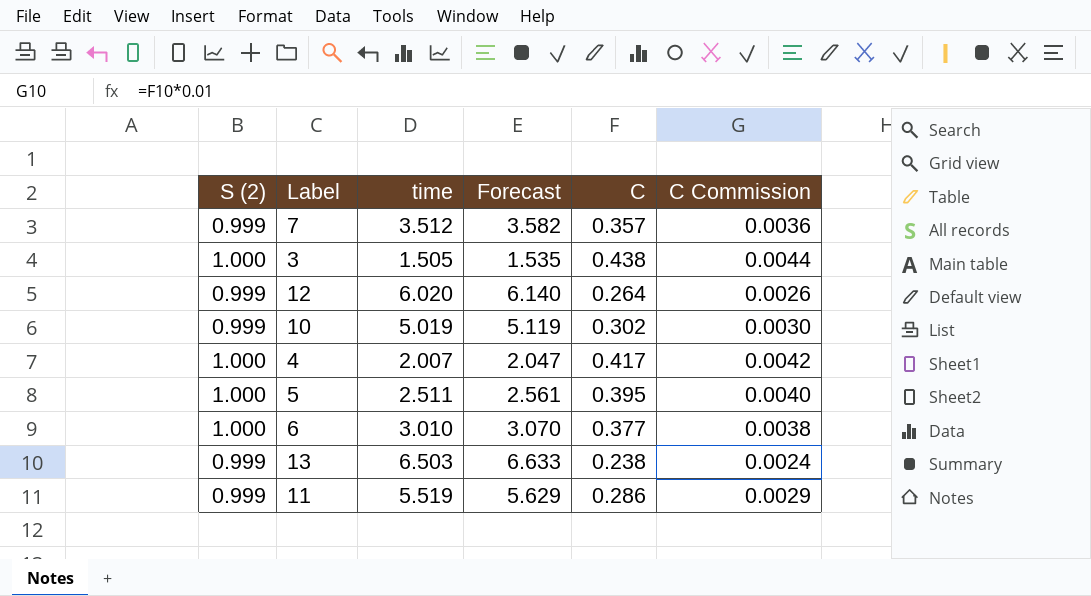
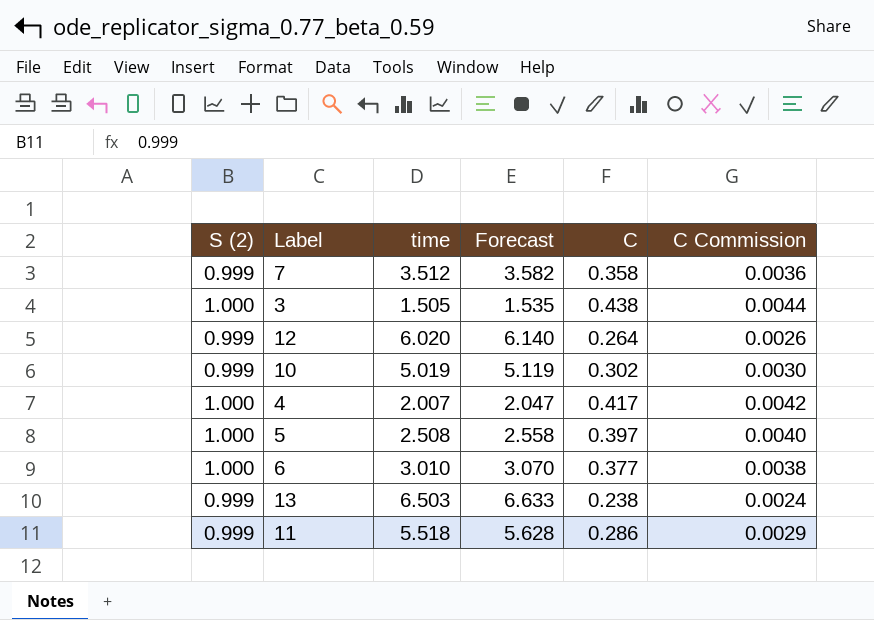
7 | C: 0.357 -> 0.358
5 | time: 2.511 -> 2.508
5 | Forecast: 2.561 -> 2.558
5 | C: 0.395 -> 0.397
11 | time: 5.519 -> 5.518
11 | Forecast: 5.629 -> 5.628

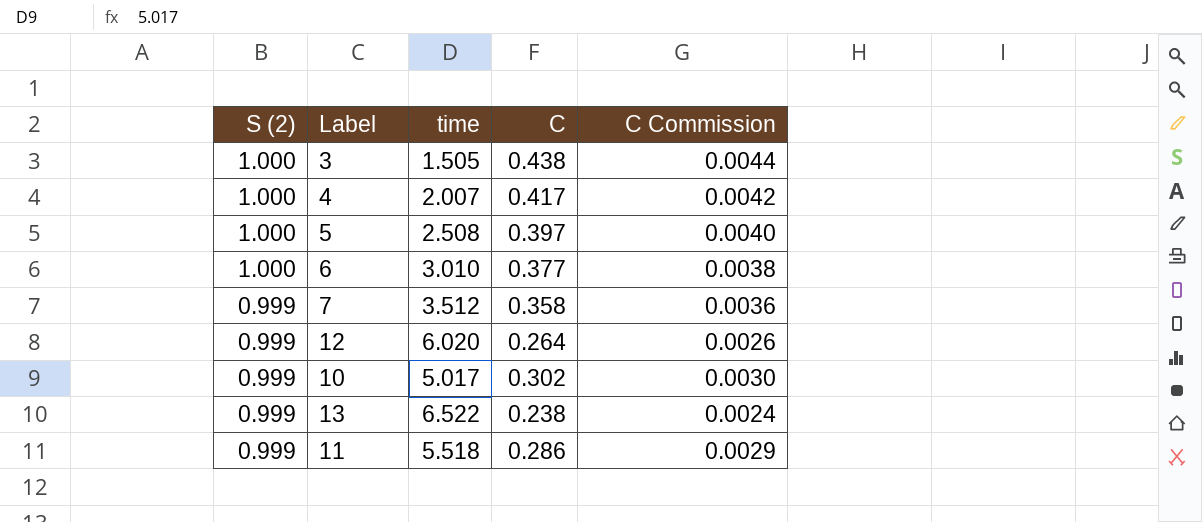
row order: none -> S (2) descending
column Forecast | formula: [time] * 1.02 -> none
10 | time: 5.019 -> 5.017
13 | time: 6.503 -> 6.522

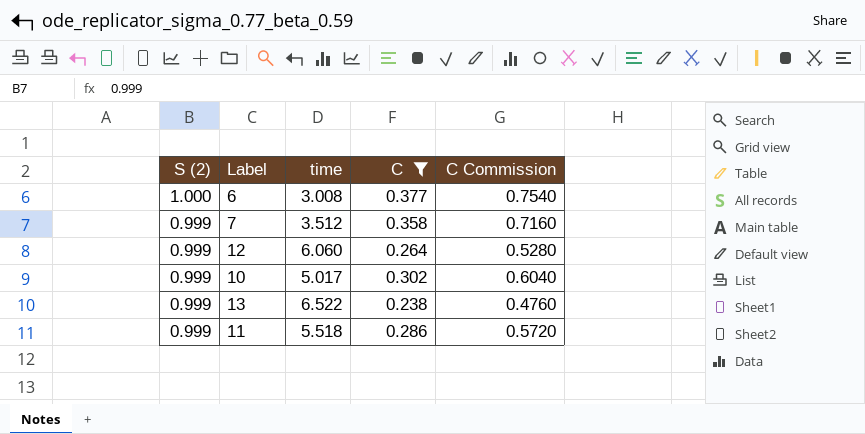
filter: none -> C <= 0.377
column C Commission | formula: [C] * 0.01 -> [C] * 2
6 | time: 3.010 -> 3.008
12 | time: 6.020 -> 6.060

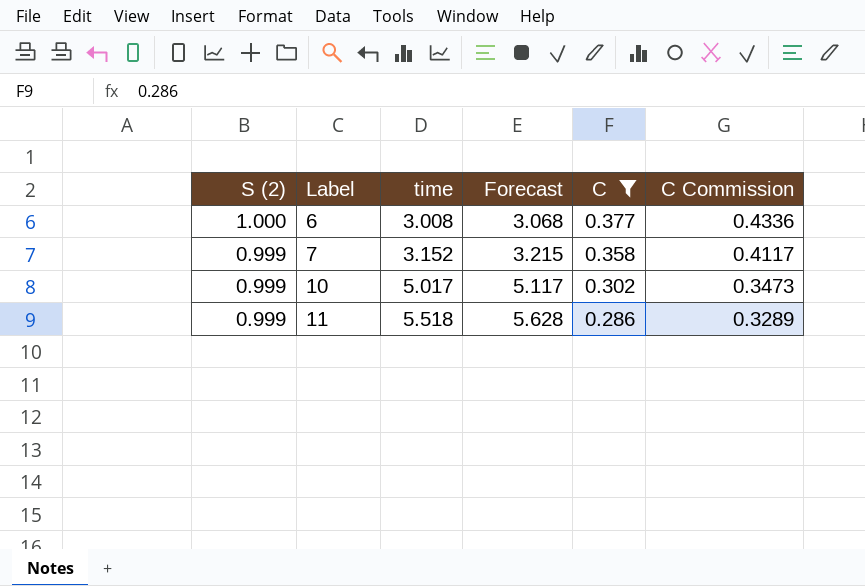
column Forecast | formula: none -> [time] * 1.02
column C Commission | formula: [C] * 2 -> [C] * 1.15
row 12: 0.999 | 6.060 | 0.264 | 0.5280 -> none
row 13: 0.999 | 6.522 | 0.238 | 0.4760 -> none
7 | time: 3.512 -> 3.152

